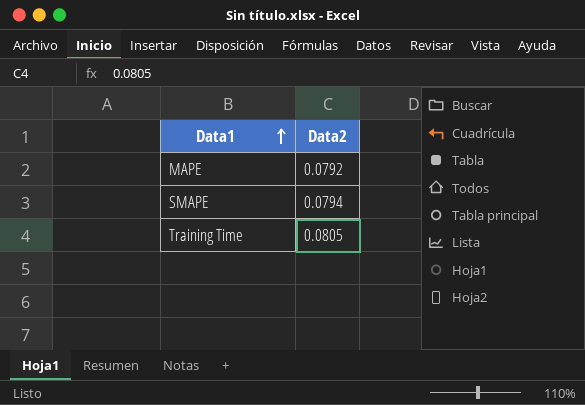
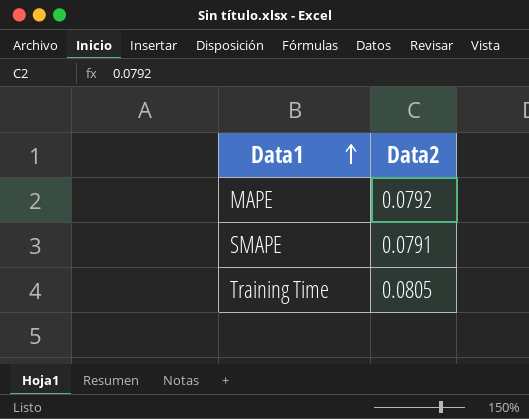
SMAPE | Data2: 0.0794 -> 0.0791

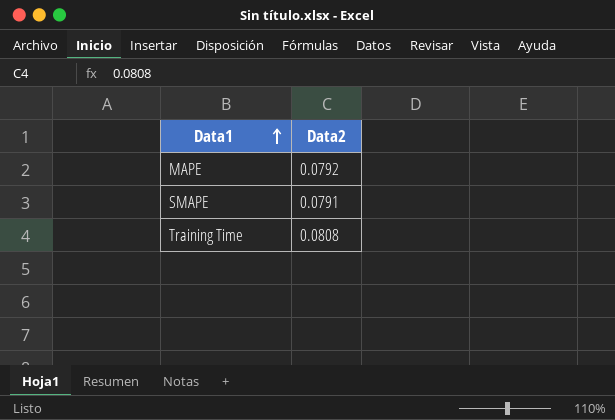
Training Time | Data2: 0.0805 -> 0.0808

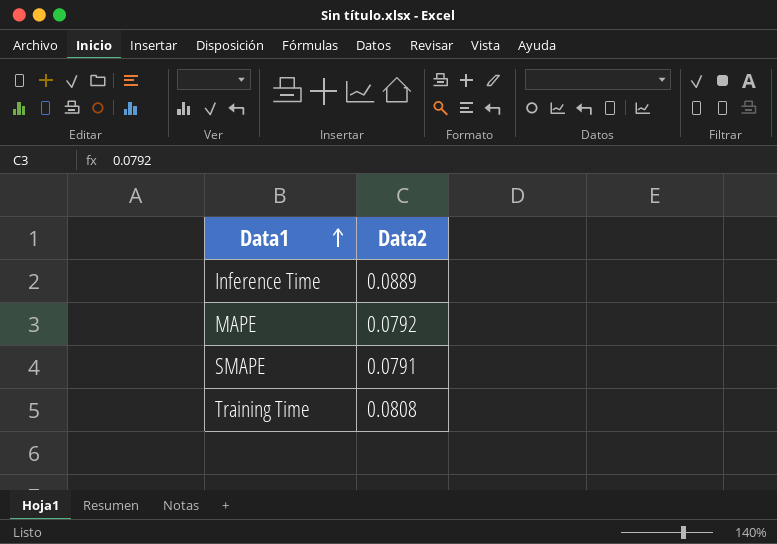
row Inference Time: none -> 0.0889

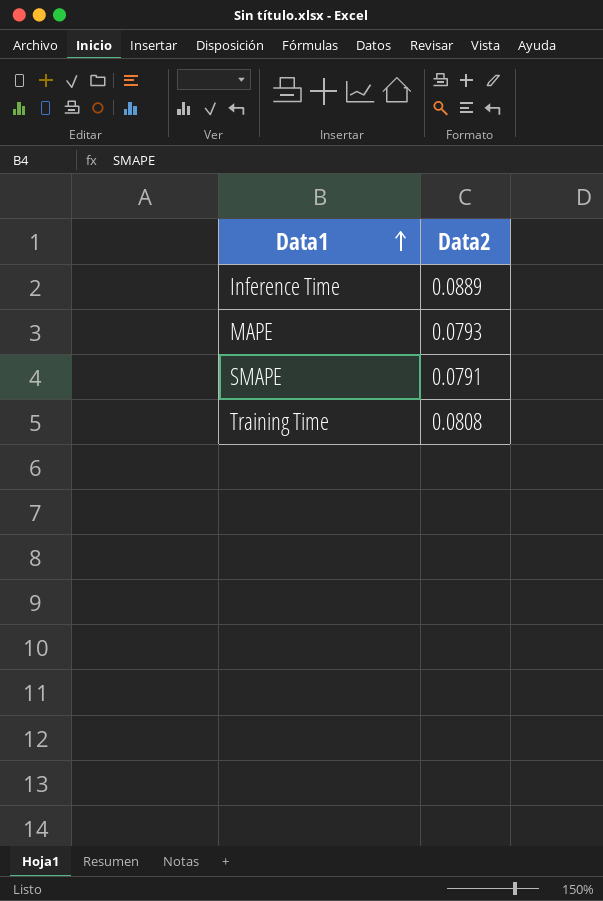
MAPE | Data2: 0.0792 -> 0.0793

